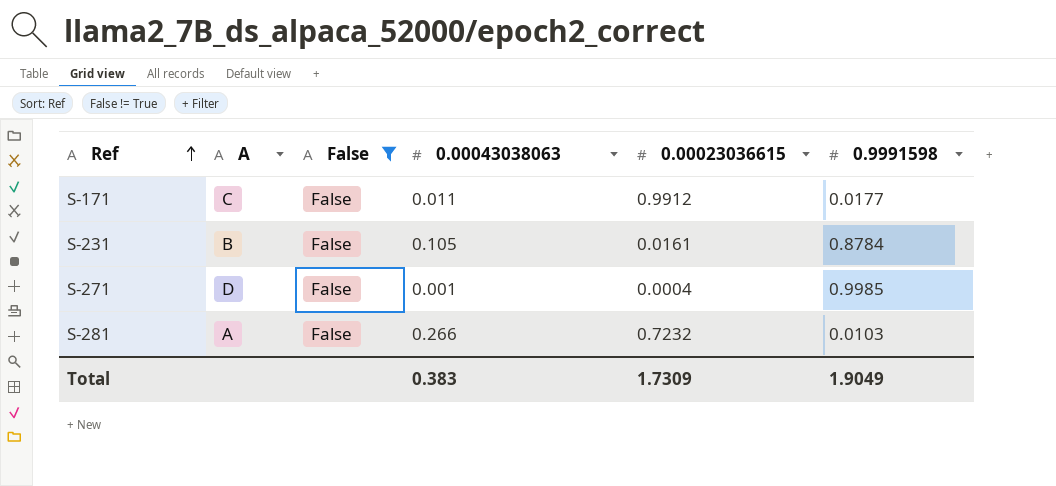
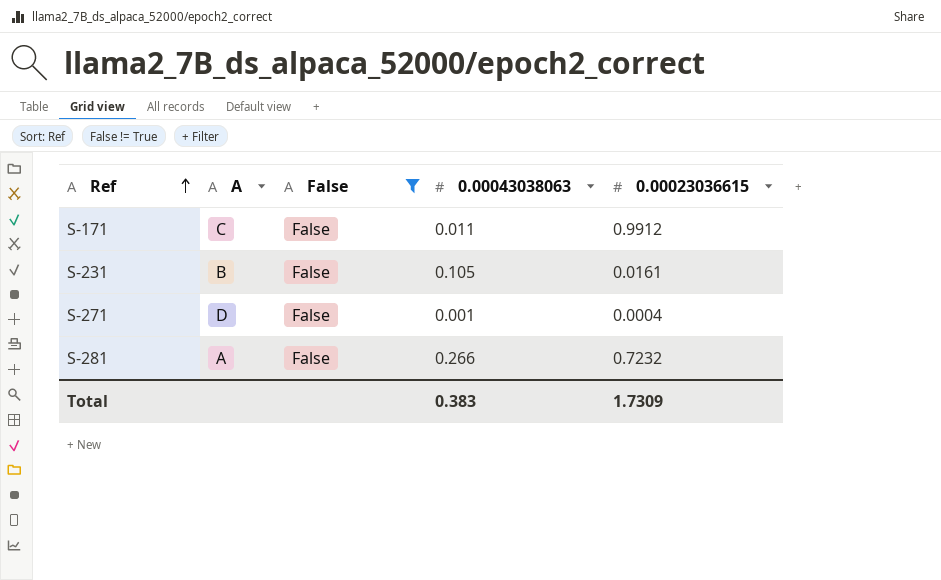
column 0.9991598 | position: 6 -> none

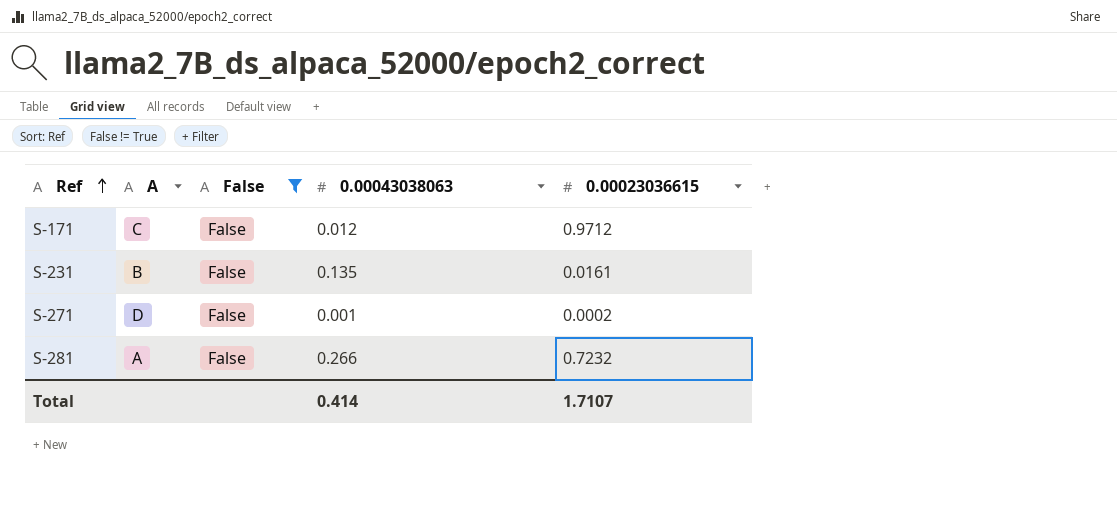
S-171 | 0.00043038063: 0.011 -> 0.012
S-171 | 0.00023036615: 0.9912 -> 0.9712
S-231 | 0.00043038063: 0.105 -> 0.135
S-271 | 0.00023036615: 0.0004 -> 0.0002
Total | 0.00043038063: 0.383 -> 0.414
Total | 0.00023036615: 1.7309 -> 1.7107

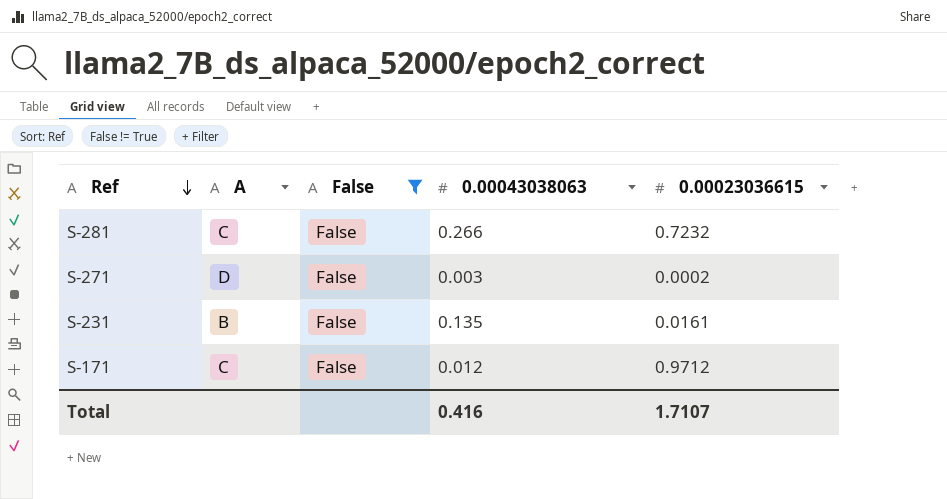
row order: Ref ascending -> Ref descending
S-281 | A: A -> C
S-271 | 0.00043038063: 0.001 -> 0.003
Total | 0.00043038063: 0.414 -> 0.416

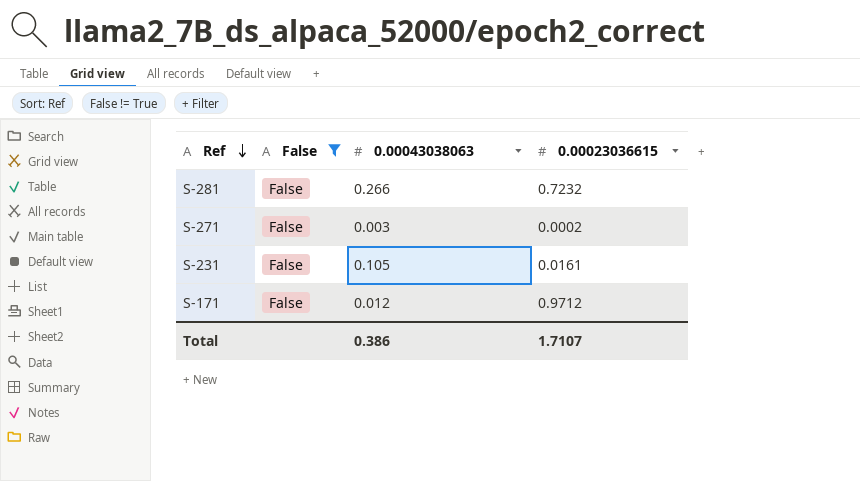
column A | position: 2 -> none
S-231 | 0.00043038063: 0.135 -> 0.105
Total | 0.00043038063: 0.416 -> 0.386

